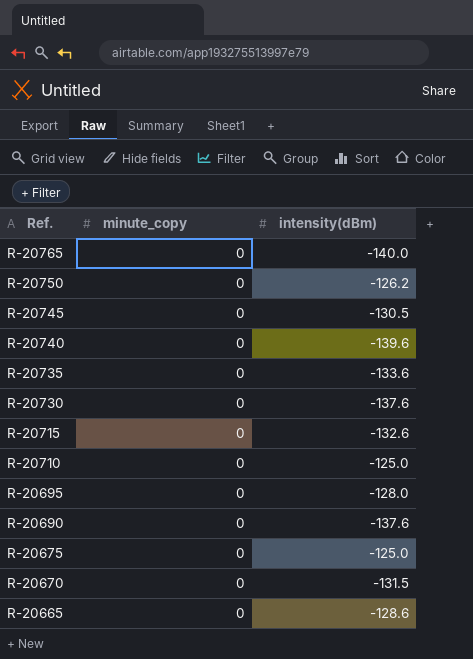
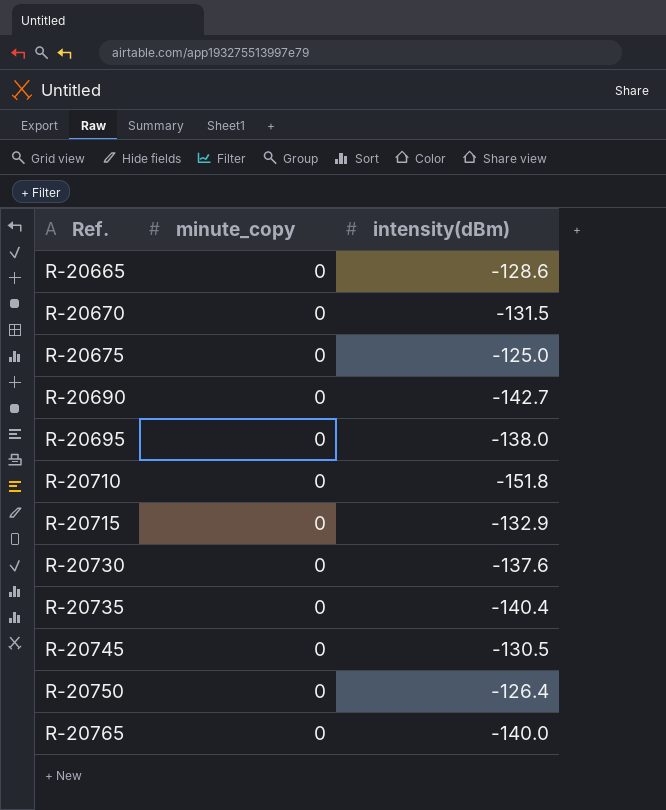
row order: Ref. descending -> Ref. ascending
row R-20740: 0 | -139.6 -> none
R-20690 | intensity(dBm): -137.6 -> -142.7
R-20695 | intensity(dBm): -128.0 -> -138.0
R-20710 | intensity(dBm): -125.0 -> -151.8
R-20715 | intensity(dBm): -132.6 -> -132.9
R-20735 | intensity(dBm): -133.6 -> -140.4
R-20750 | intensity(dBm): -126.2 -> -126.4

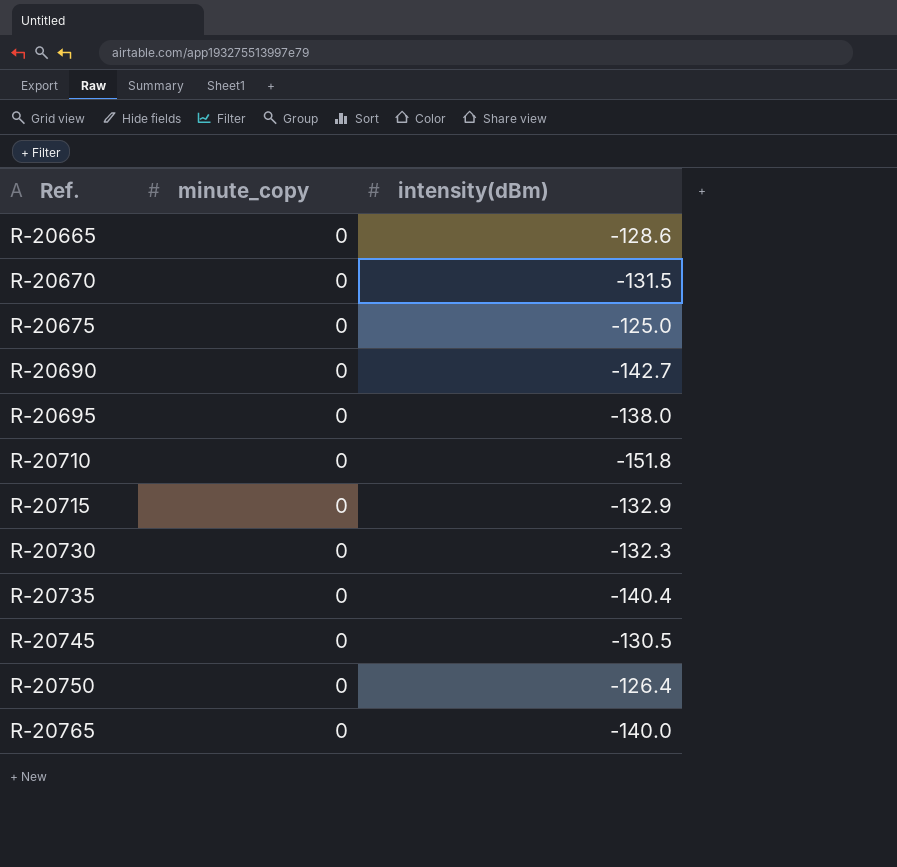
R-20730 | intensity(dBm): -137.6 -> -132.3

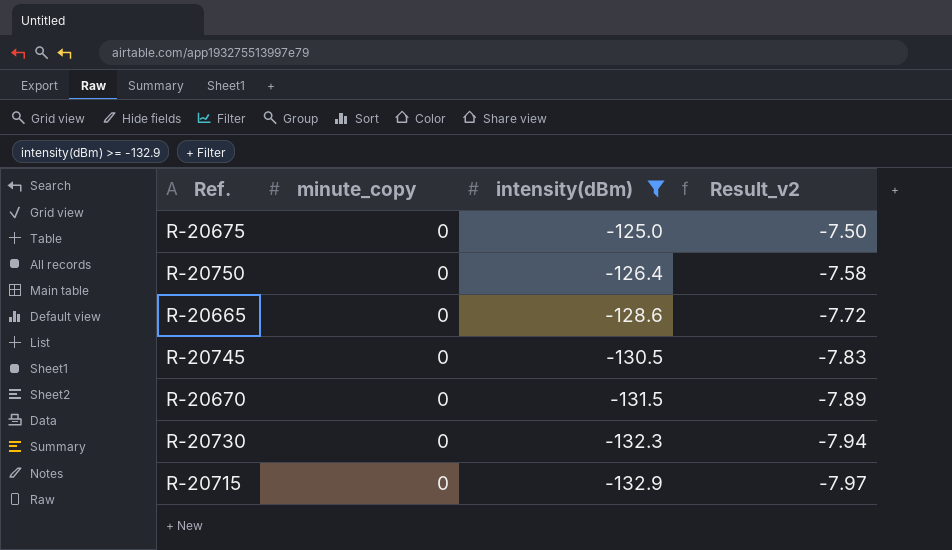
filter: none -> intensity(dBm) >= -132.9
row order: Ref. ascending -> intensity(dBm) descending
column Result_v2 | formula: none -> [intensity(dBm)] * 0.06

